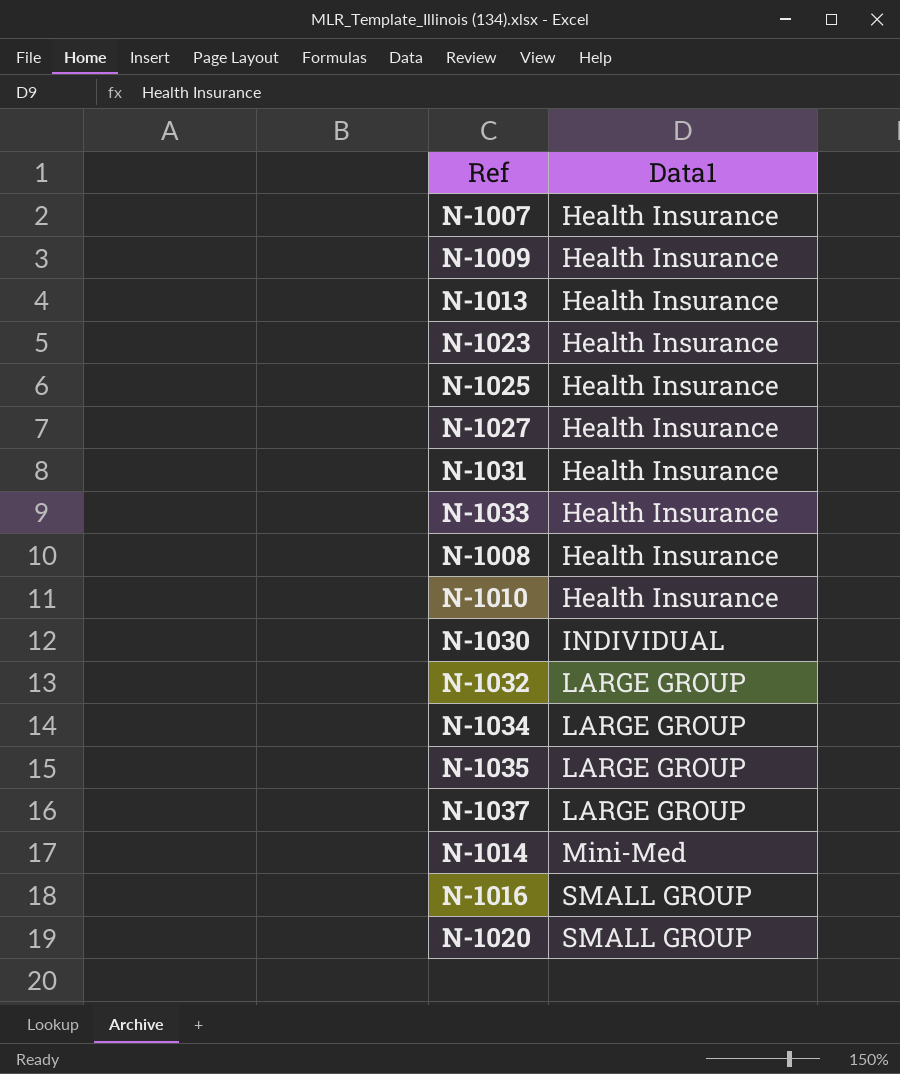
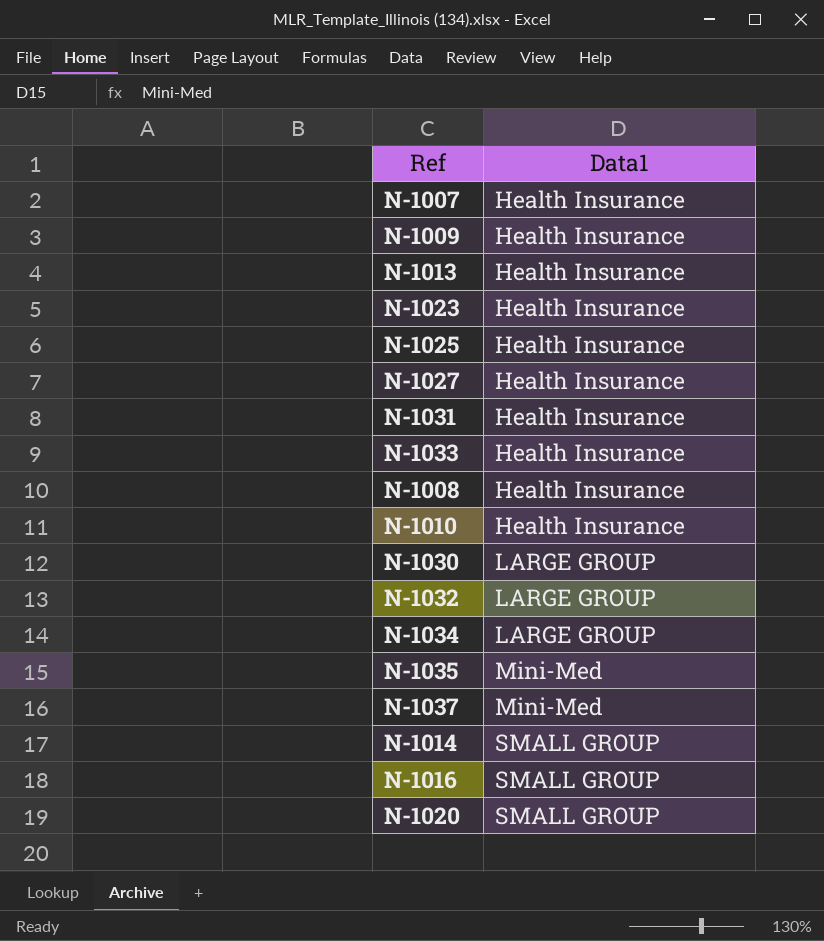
N-1030 | Data1: INDIVIDUAL -> LARGE GROUP
N-1035 | Data1: LARGE GROUP -> Mini-Med
N-1037 | Data1: LARGE GROUP -> Mini-Med
N-1014 | Data1: Mini-Med -> SMALL GROUP

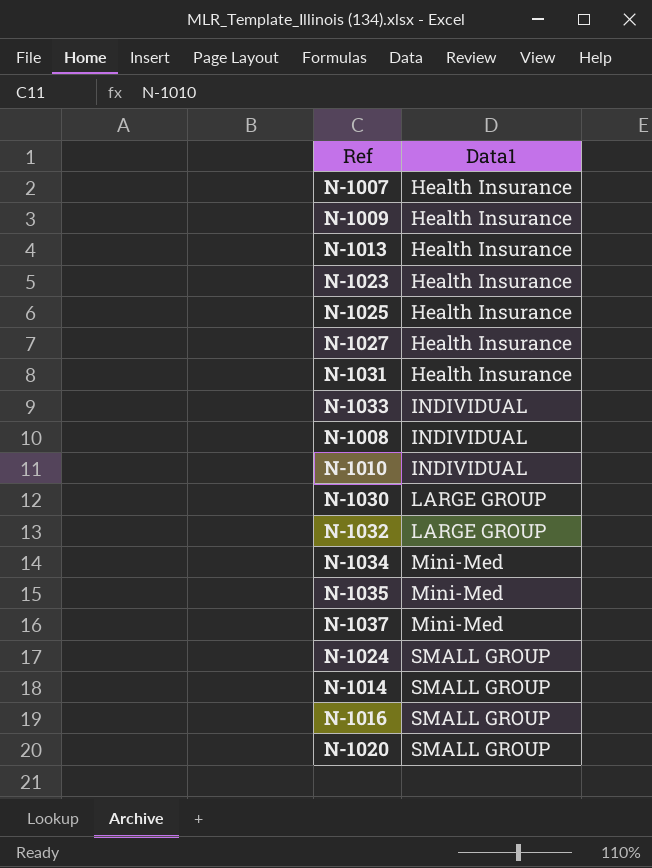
N-1033 | Data1: Health Insurance -> INDIVIDUAL
N-1008 | Data1: Health Insurance -> INDIVIDUAL
N-1010 | Data1: Health Insurance -> INDIVIDUAL
N-1034 | Data1: LARGE GROUP -> Mini-Med
row N-1024: none -> SMALL GROUP

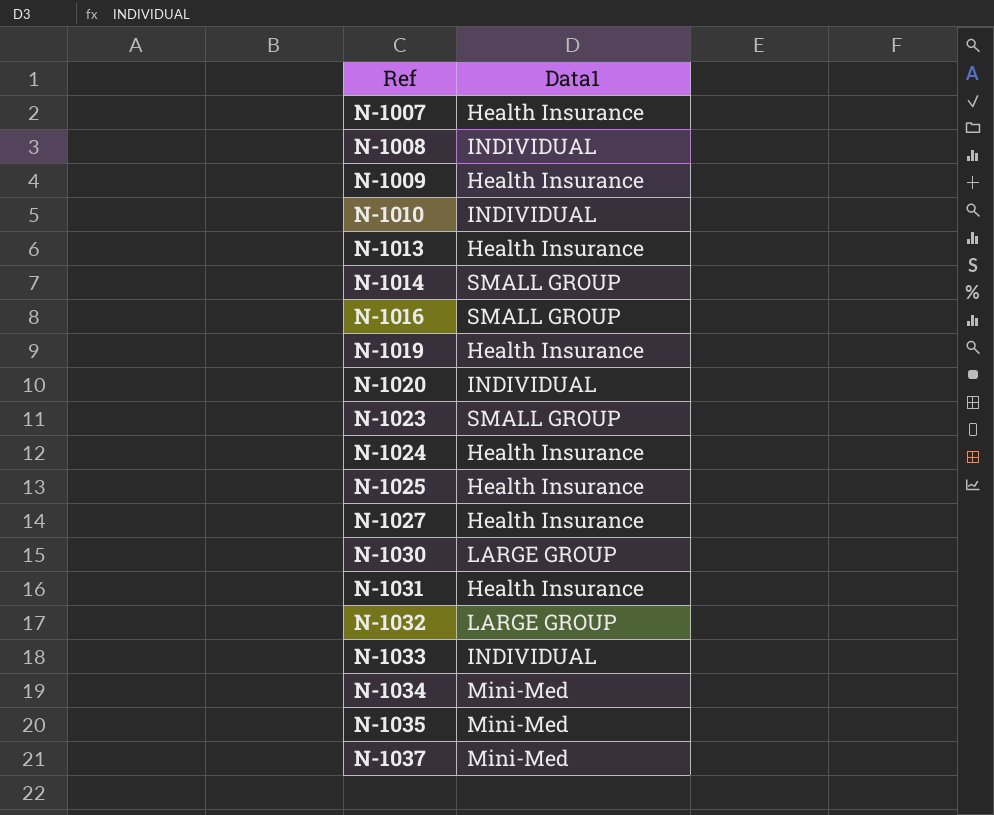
row order: Data1 ascending -> Ref ascending
row N-1019: none -> Health Insurance
N-1020 | Data1: SMALL GROUP -> INDIVIDUAL
N-1023 | Data1: Health Insurance -> SMALL GROUP
N-1024 | Data1: SMALL GROUP -> Health Insurance

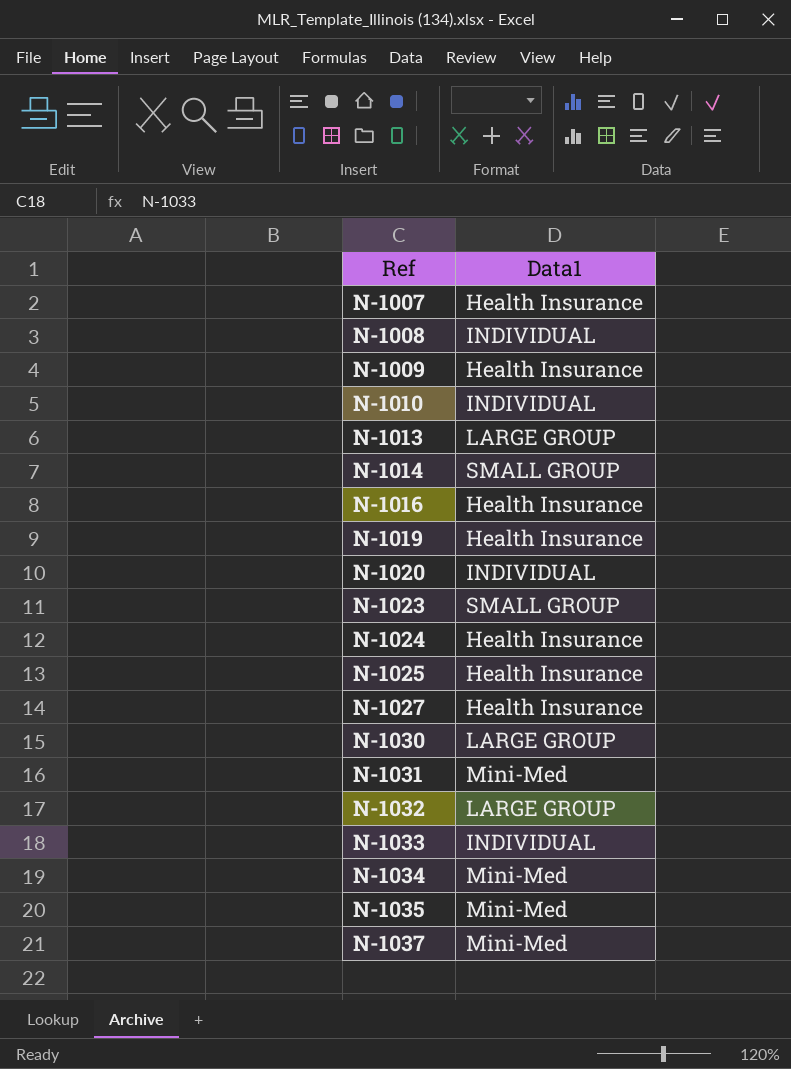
N-1013 | Data1: Health Insurance -> LARGE GROUP
N-1016 | Data1: SMALL GROUP -> Health Insurance
N-1031 | Data1: Health Insurance -> Mini-Med

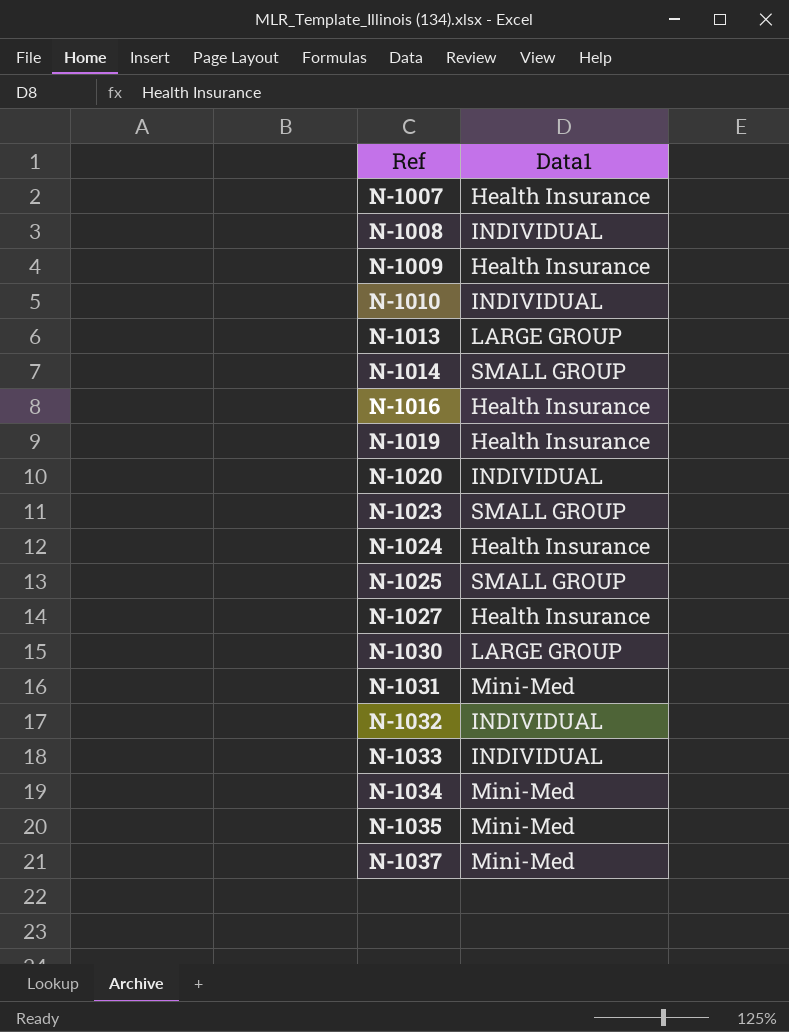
N-1025 | Data1: Health Insurance -> SMALL GROUP
N-1032 | Data1: LARGE GROUP -> INDIVIDUAL

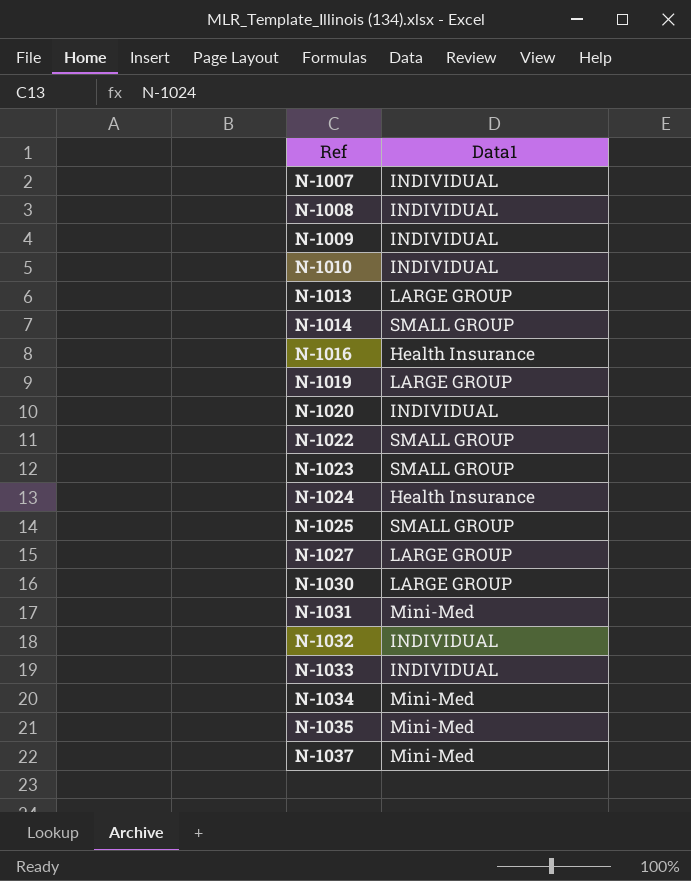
N-1007 | Data1: Health Insurance -> INDIVIDUAL
N-1009 | Data1: Health Insurance -> INDIVIDUAL
N-1019 | Data1: Health Insurance -> LARGE GROUP
row N-1022: none -> SMALL GROUP
N-1027 | Data1: Health Insurance -> LARGE GROUP

